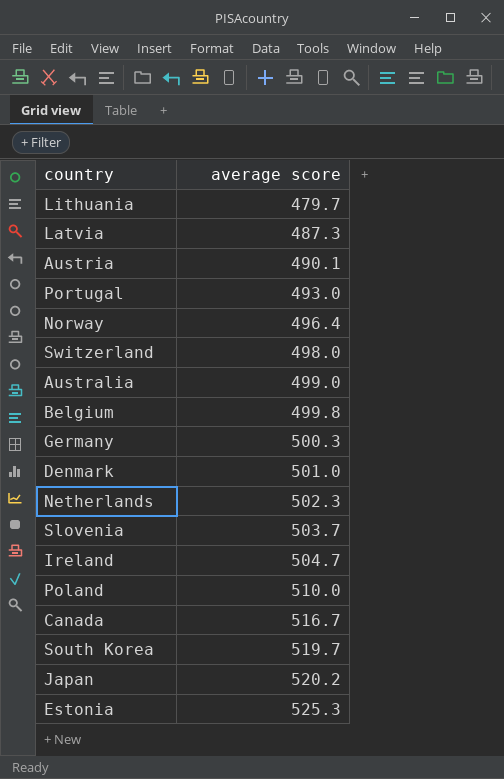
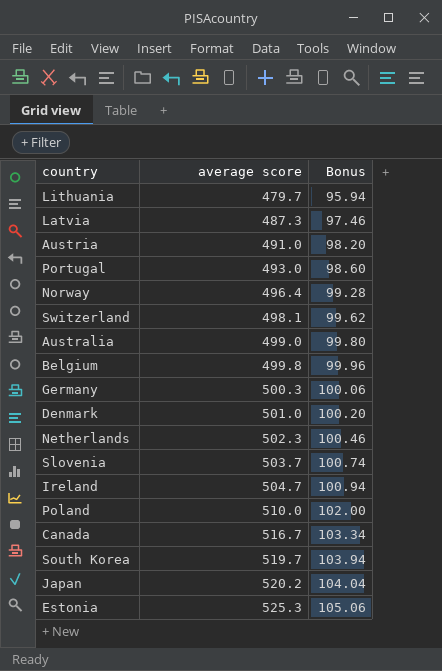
column Bonus | formula: none -> [average score] * 0.2
Austria | average score: 490.1 -> 491.0
Switzerland | average score: 498.0 -> 498.1

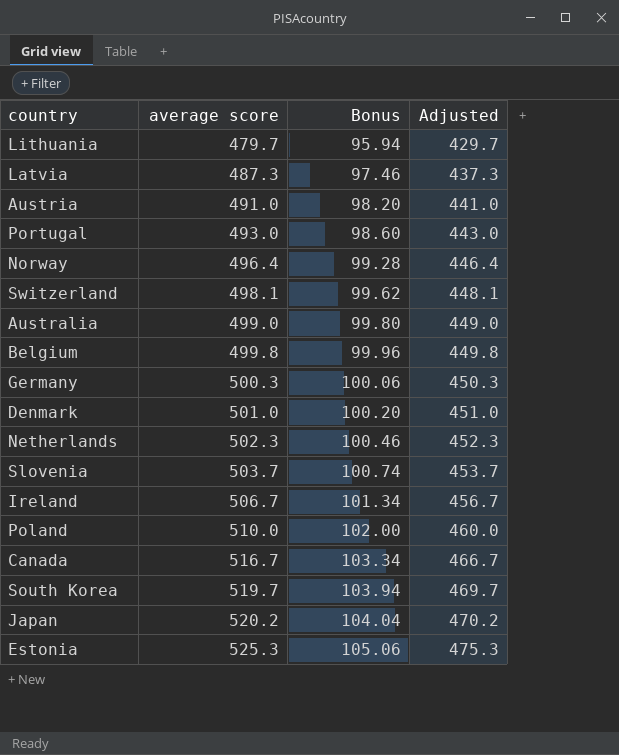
column Adjusted | formula: none -> [average score] - 50
Ireland | average score: 504.7 -> 506.7
Ireland | Bonus: 100.94 -> 101.34

